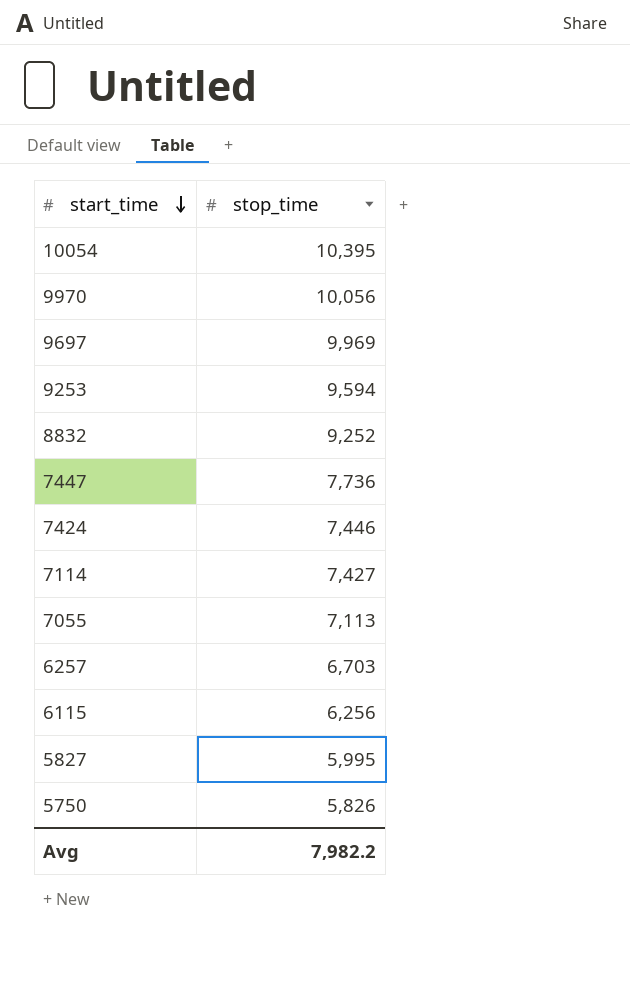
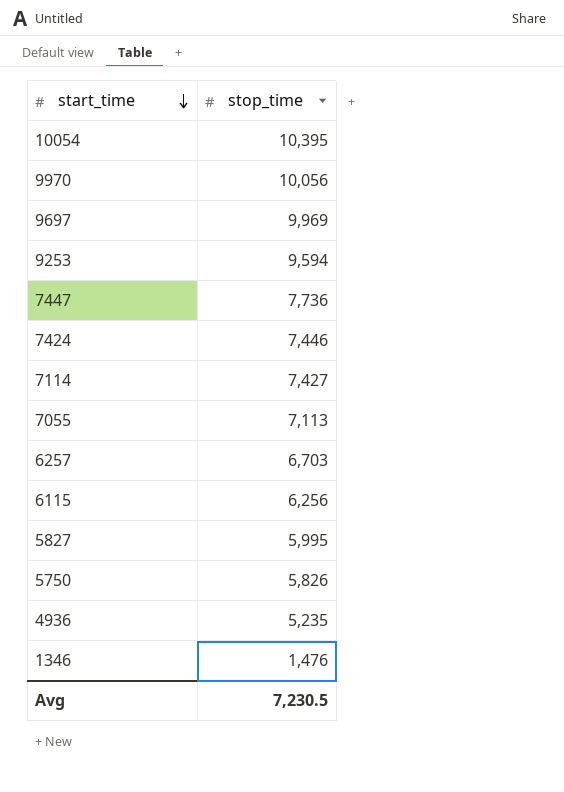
row 8832: 9,252 -> none
row 4936: none -> 5,235
row 1346: none -> 1,476
Avg | stop_time: 7,982.2 -> 7,230.5

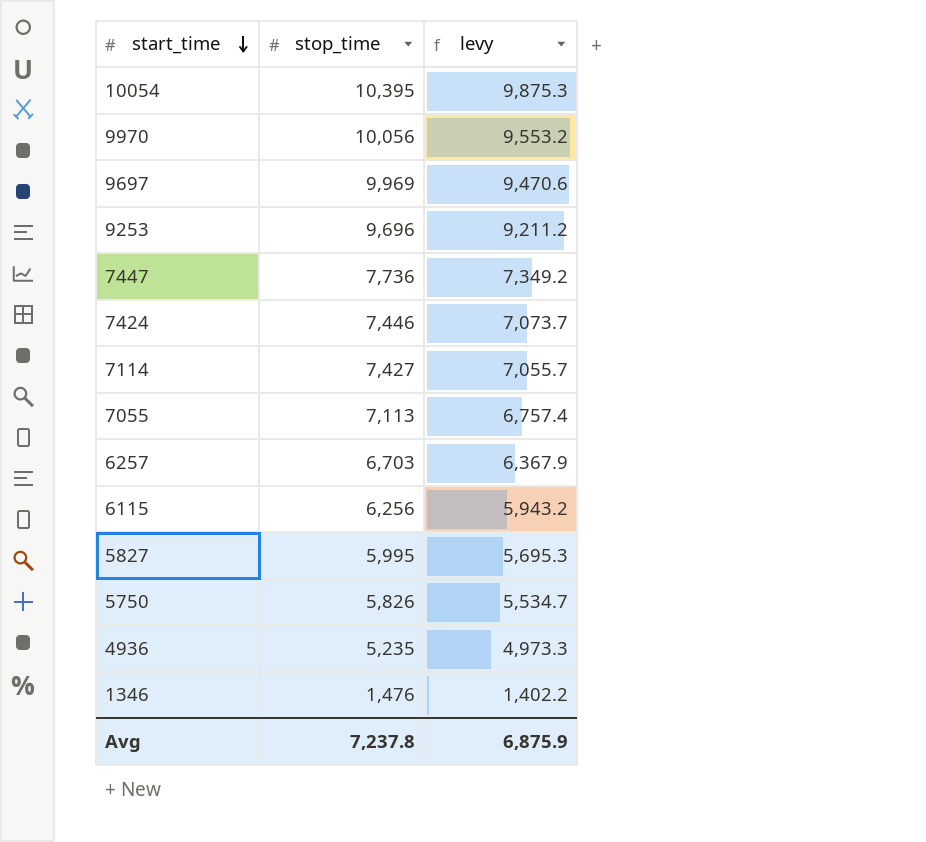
column levy | formula: none -> [stop_time] * 0.95
9253 | stop_time: 9,594 -> 9,696
Avg | stop_time: 7,230.5 -> 7,237.8

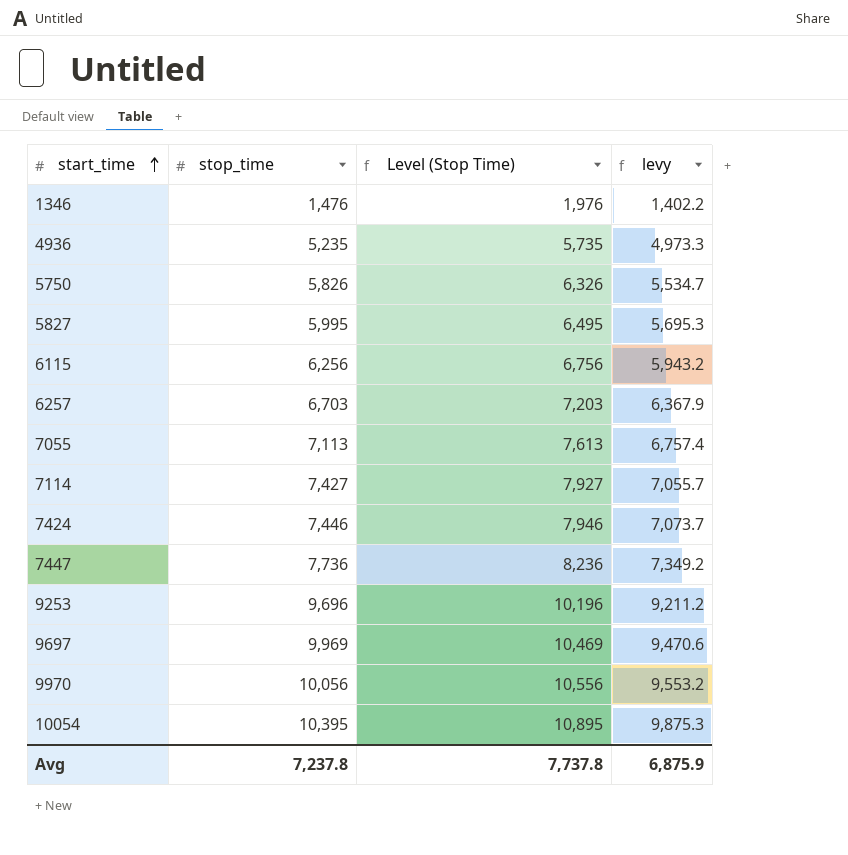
row order: start_time descending -> start_time ascending
column Level (Stop Time) | formula: none -> [stop_time] + 500

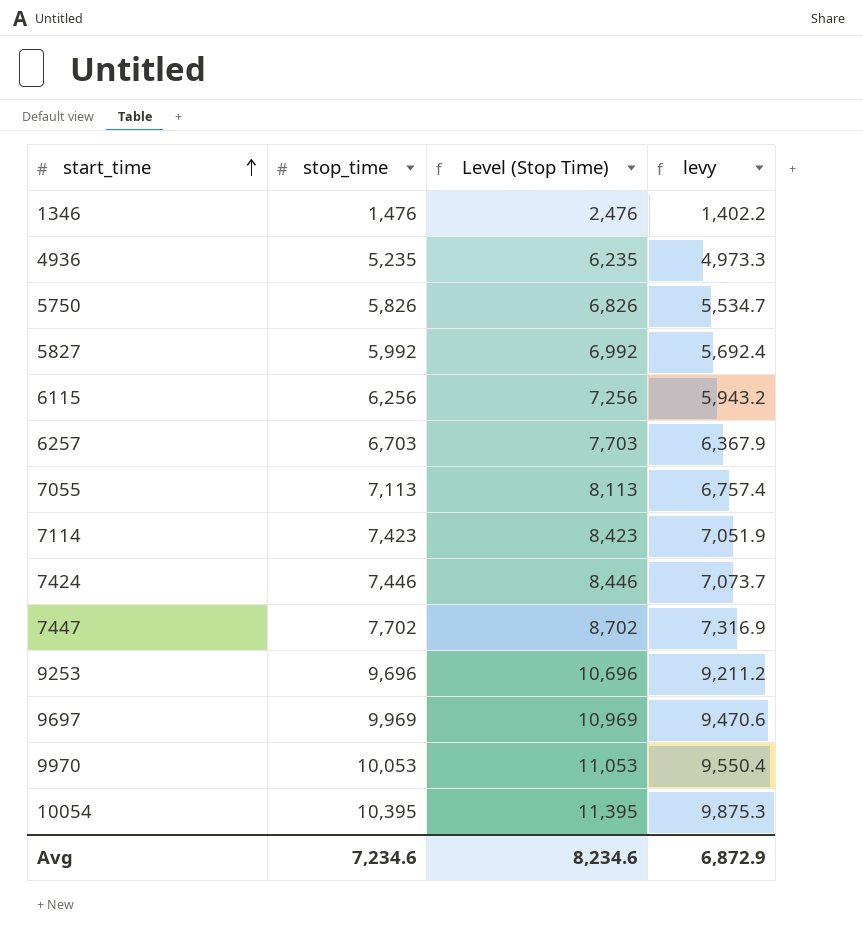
column Level (Stop Time) | formula: [stop_time] + 500 -> [stop_time] + 1000
5827 | stop_time: 5,995 -> 5,992
5827 | levy: 5,695.3 -> 5,692.4
7114 | stop_time: 7,427 -> 7,423
7114 | levy: 7,055.7 -> 7,051.9
7447 | stop_time: 7,736 -> 7,702
7447 | levy: 7,349.2 -> 7,316.9
9970 | stop_time: 10,056 -> 10,053
9970 | levy: 9,553.2 -> 9,550.4
Avg | stop_time: 7,237.8 -> 7,234.6
Avg | Level (Stop Time): 7,737.8 -> 8,234.6
Avg | levy: 6,875.9 -> 6,872.9

